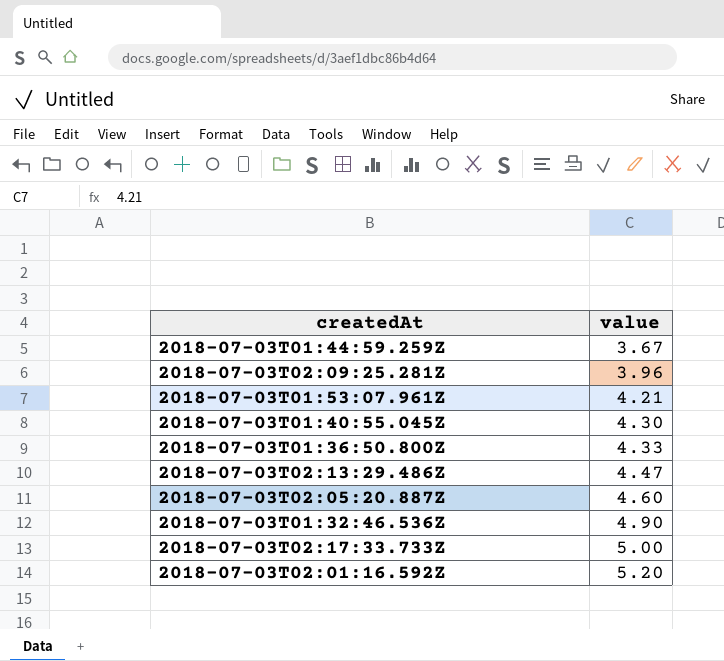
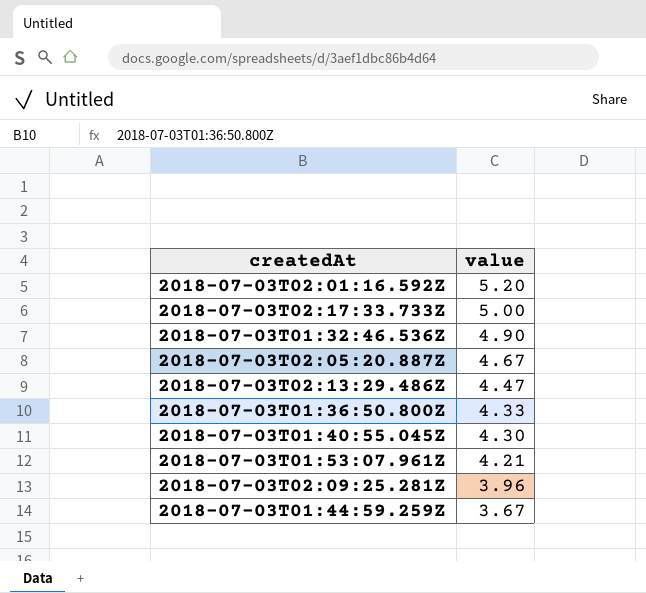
row order: value ascending -> value descending
2018-07-03T02:05:20.887Z | value: 4.60 -> 4.67

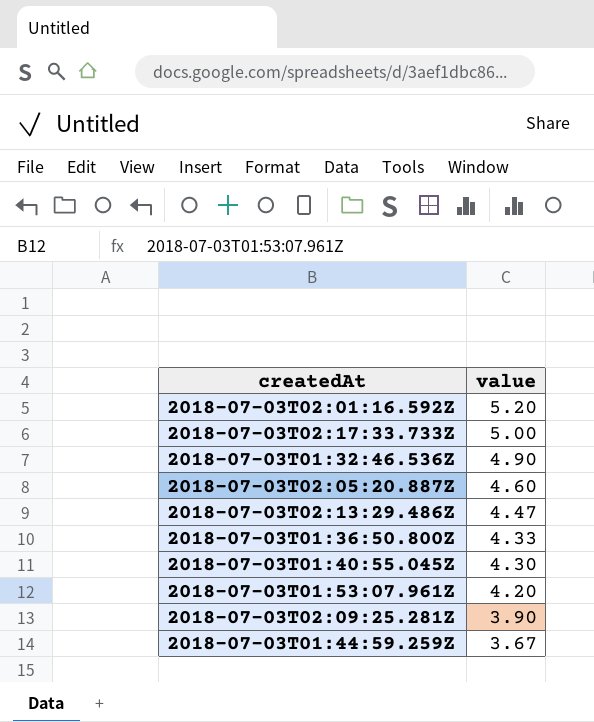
2018-07-03T02:05:20.887Z | value: 4.67 -> 4.60
2018-07-03T01:53:07.961Z | value: 4.21 -> 4.20
2018-07-03T02:09:25.281Z | value: 3.96 -> 3.90

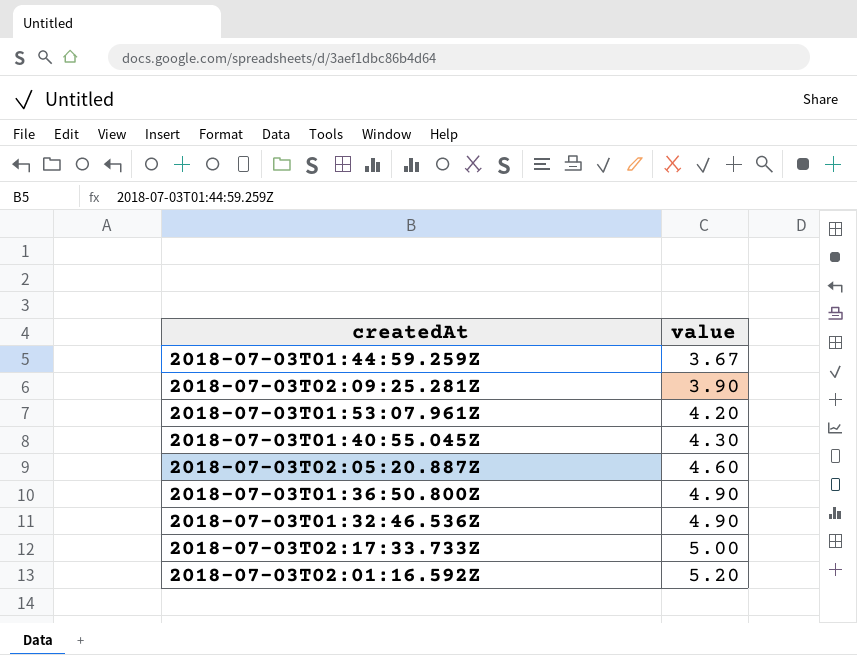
row order: value descending -> value ascending
row 2018-07-03T02:13:29.486Z: 4.47 -> none
2018-07-03T01:36:50.800Z | value: 4.33 -> 4.90

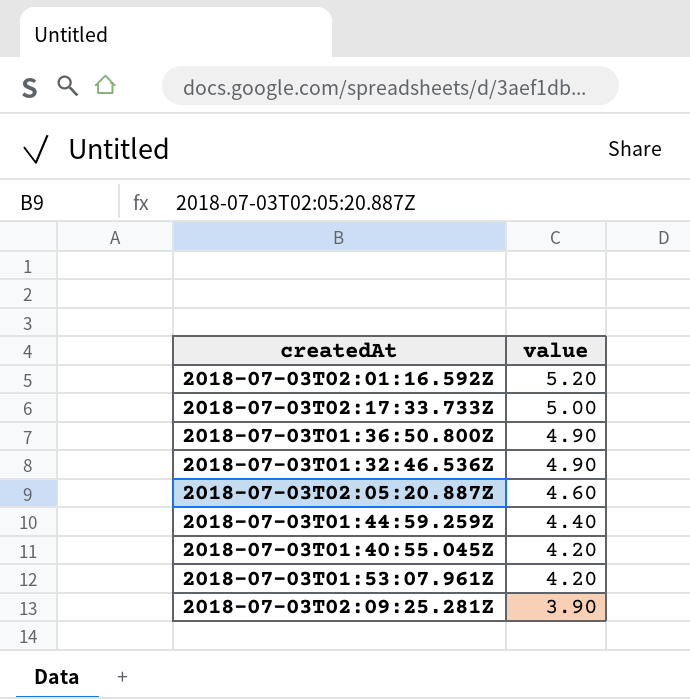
row order: value ascending -> value descending
2018-07-03T01:44:59.259Z | value: 3.67 -> 4.40
2018-07-03T01:40:55.045Z | value: 4.30 -> 4.20

